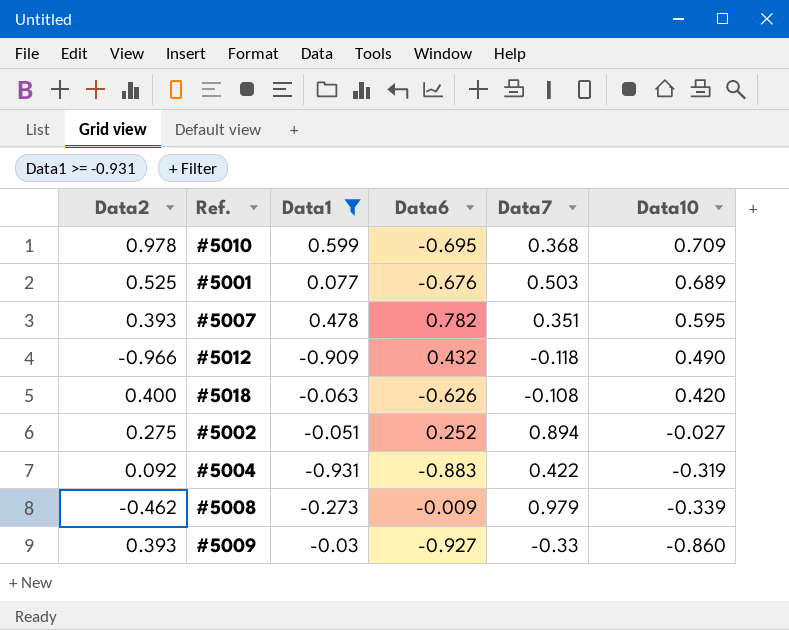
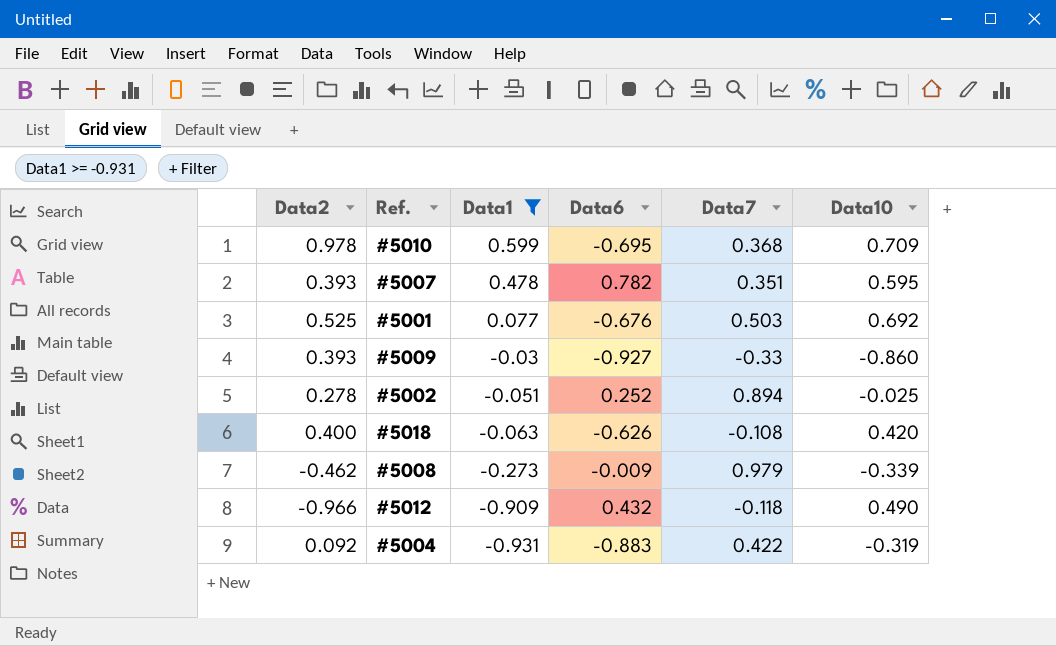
row order: Data10 descending -> Data1 descending
#5001 | Data10: 0.689 -> 0.692
#5002 | Data2: 0.275 -> 0.278
#5002 | Data10: -0.027 -> -0.025

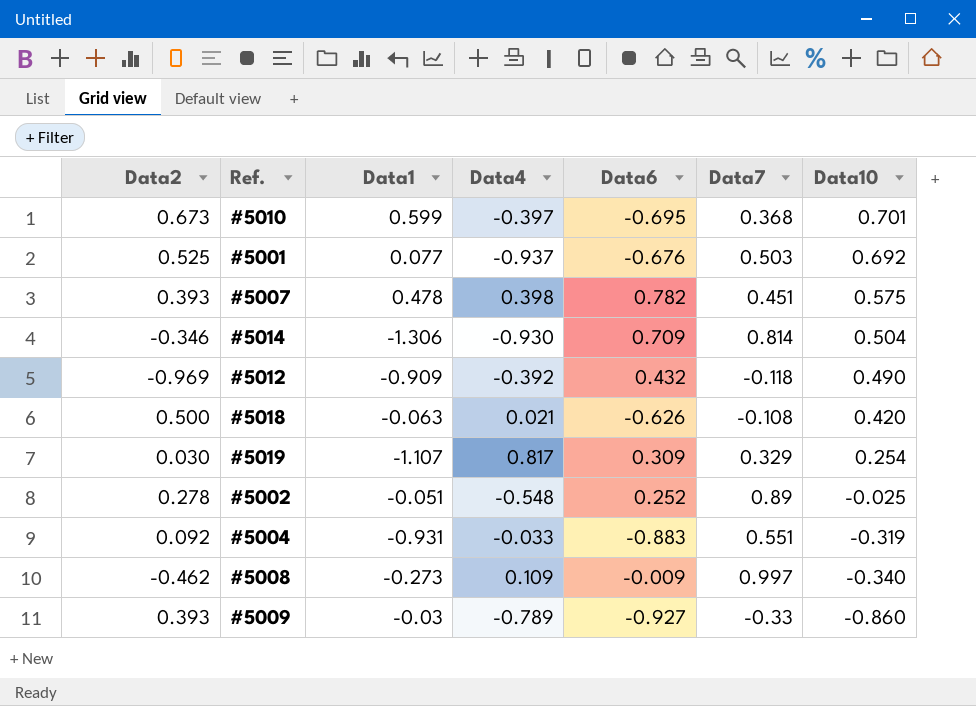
filter: Data1 >= -0.931 -> none
row order: Data1 descending -> Data10 descending
column Data4 | position: none -> 4
#5010 | Data2: 0.978 -> 0.673
#5010 | Data10: 0.709 -> 0.701
#5007 | Data7: 0.351 -> 0.451
#5007 | Data10: 0.595 -> 0.575
#5012 | Data2: -0.966 -> -0.969
#5018 | Data2: 0.400 -> 0.500
#5002 | Data7: 0.894 -> 0.89
#5004 | Data7: 0.422 -> 0.551
#5008 | Data7: 0.979 -> 0.997
#5008 | Data10: -0.339 -> -0.340

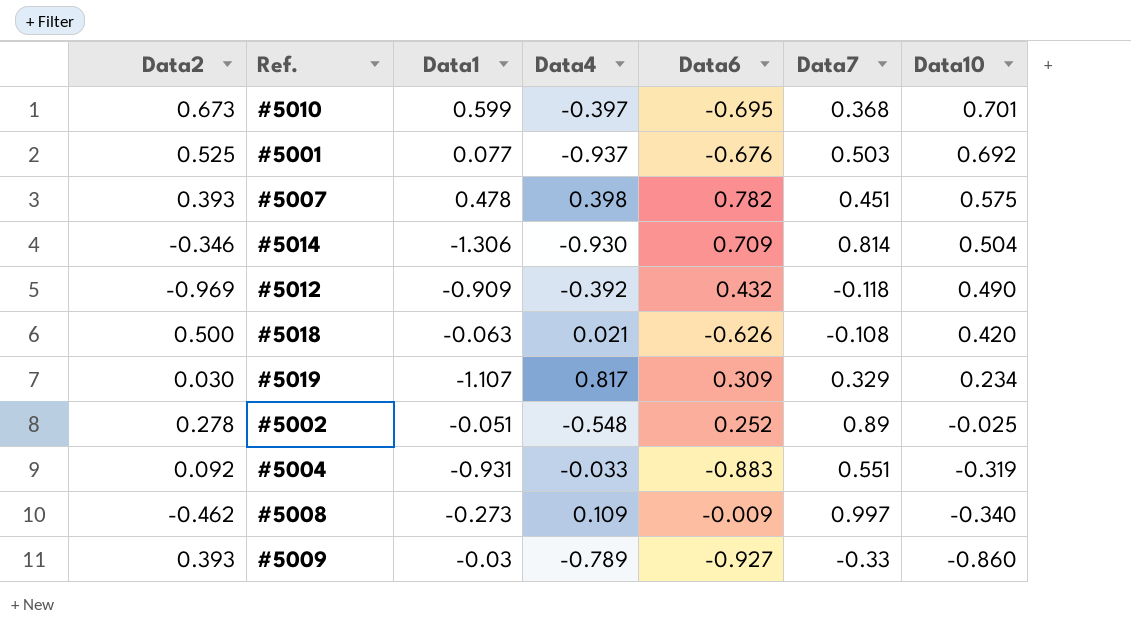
#5019 | Data10: 0.254 -> 0.234

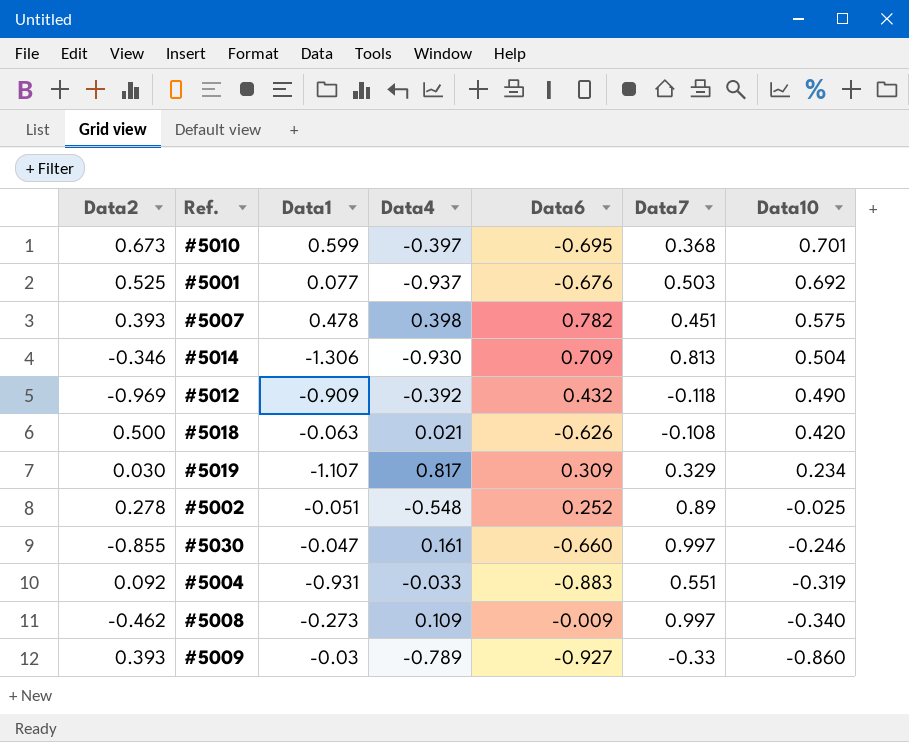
#5014 | Data7: 0.814 -> 0.813
row #5030: none -> -0.855 | -0.047 | 0.161 | -0.660 | 0.997 | -0.246

